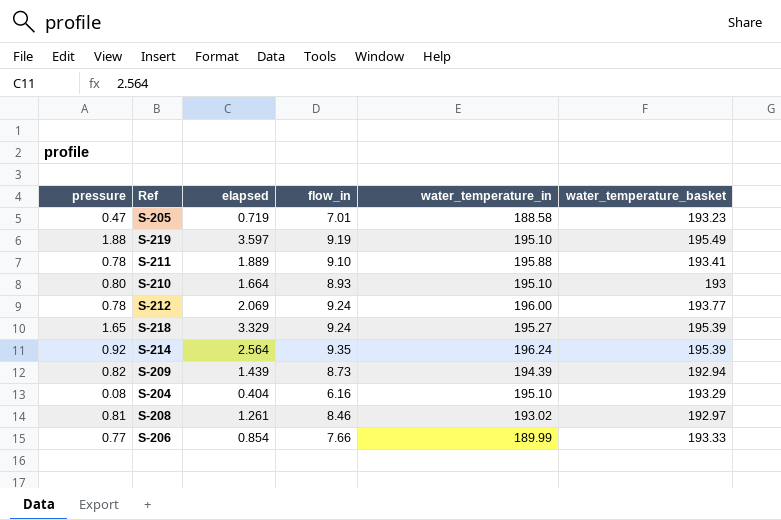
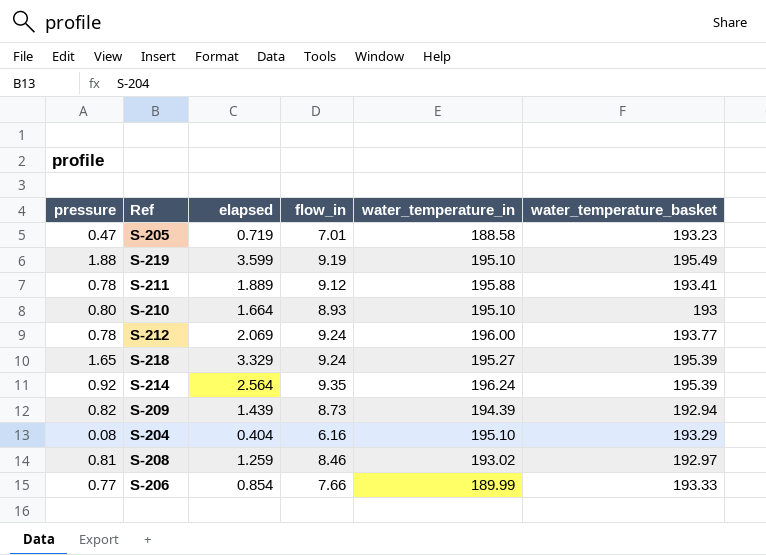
S-219 | elapsed: 3.597 -> 3.599
S-211 | flow_in: 9.10 -> 9.12
S-208 | elapsed: 1.261 -> 1.259

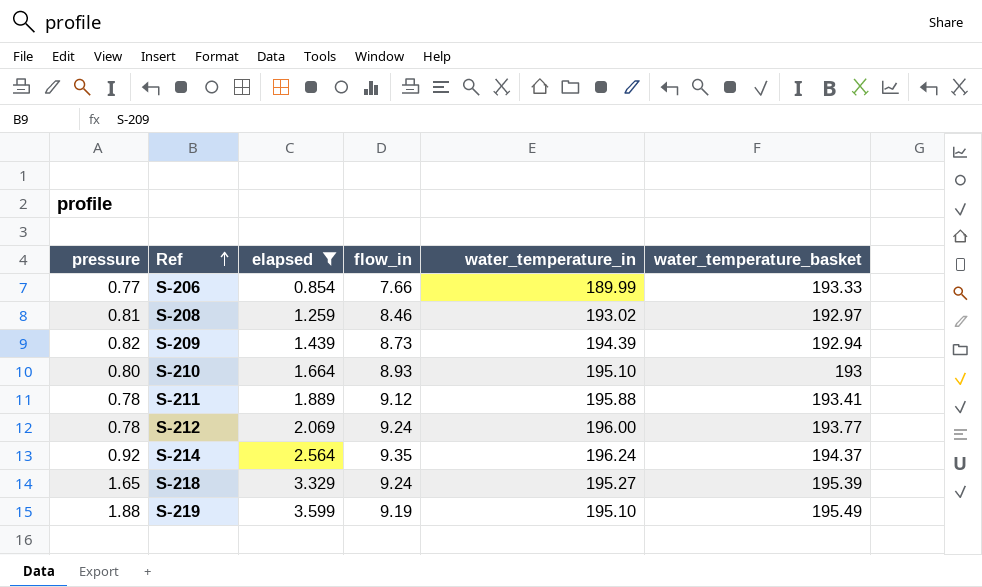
filter: none -> elapsed >= 0.854
row order: none -> Ref ascending
S-214 | water_temperature_basket: 195.39 -> 194.37

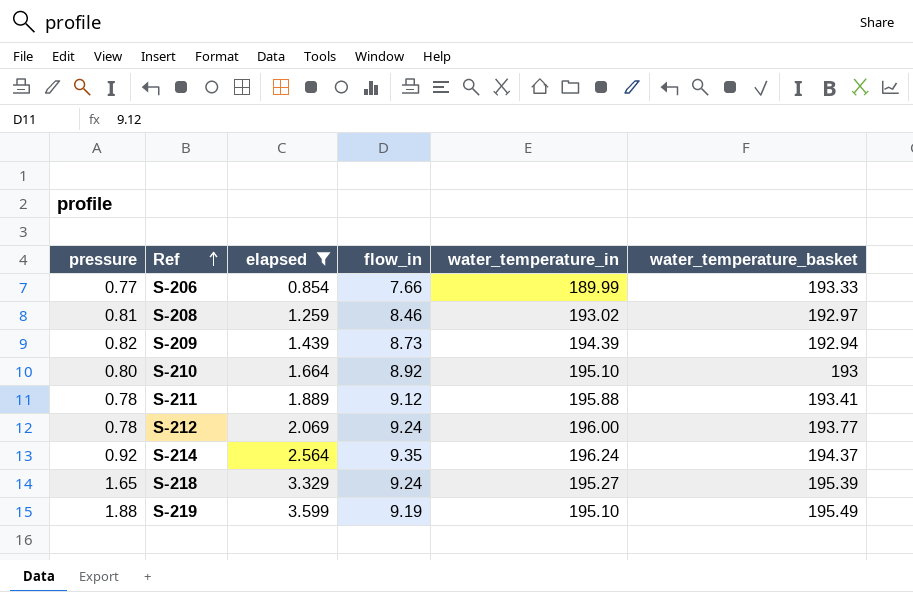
S-210 | flow_in: 8.93 -> 8.92

